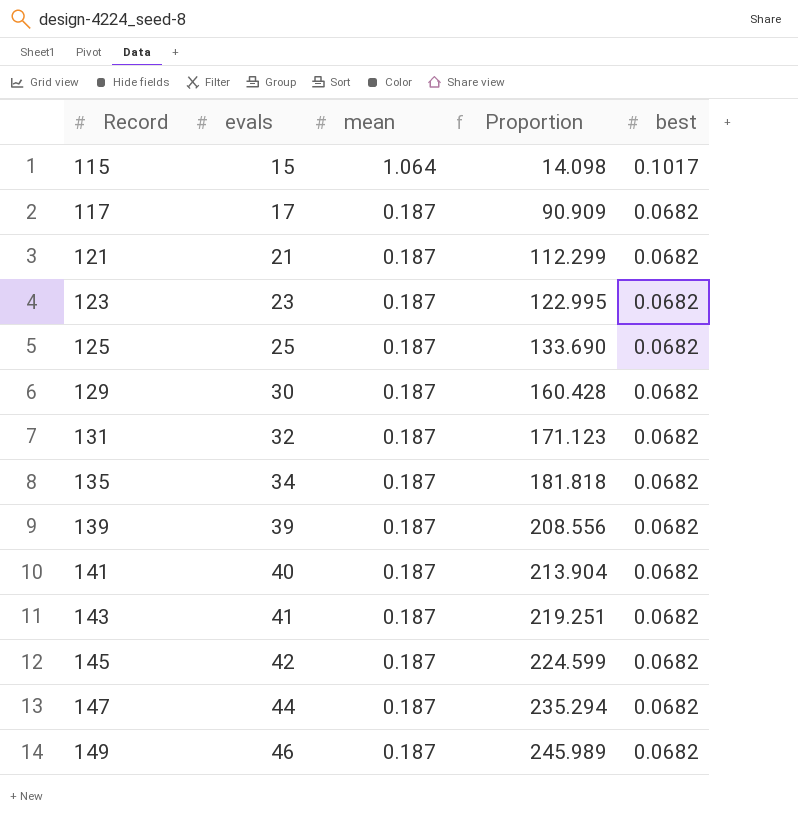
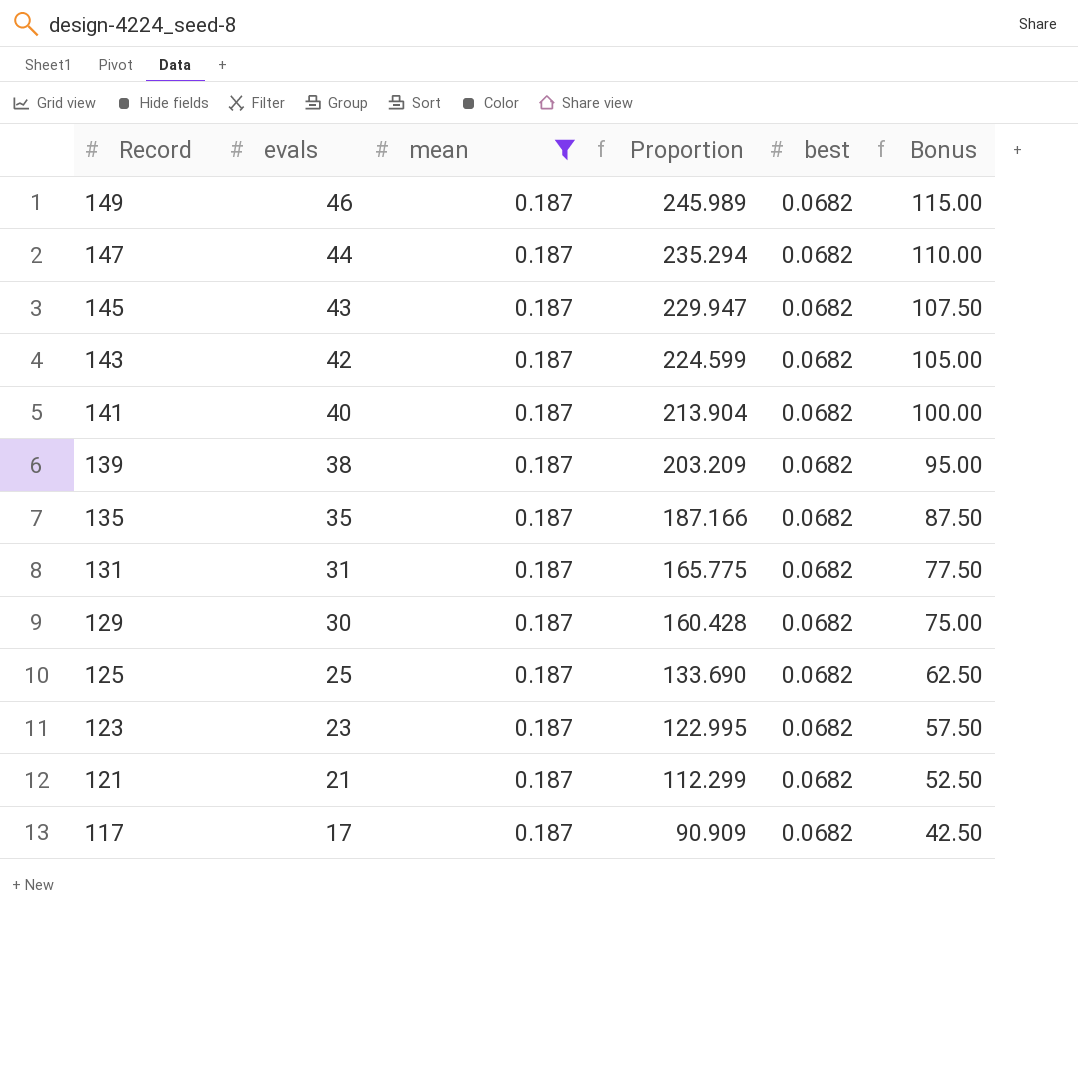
filter: none -> mean = 0.187
row order: Record ascending -> Record descending
column Bonus | formula: none -> [evals] * 2.5
145 | evals: 42 -> 43
145 | Proportion: 224.599 -> 229.947
143 | evals: 41 -> 42
143 | Proportion: 219.251 -> 224.599
139 | evals: 39 -> 38
139 | Proportion: 208.556 -> 203.209
135 | evals: 34 -> 35
135 | Proportion: 181.818 -> 187.166
131 | evals: 32 -> 31
131 | Proportion: 171.123 -> 165.775

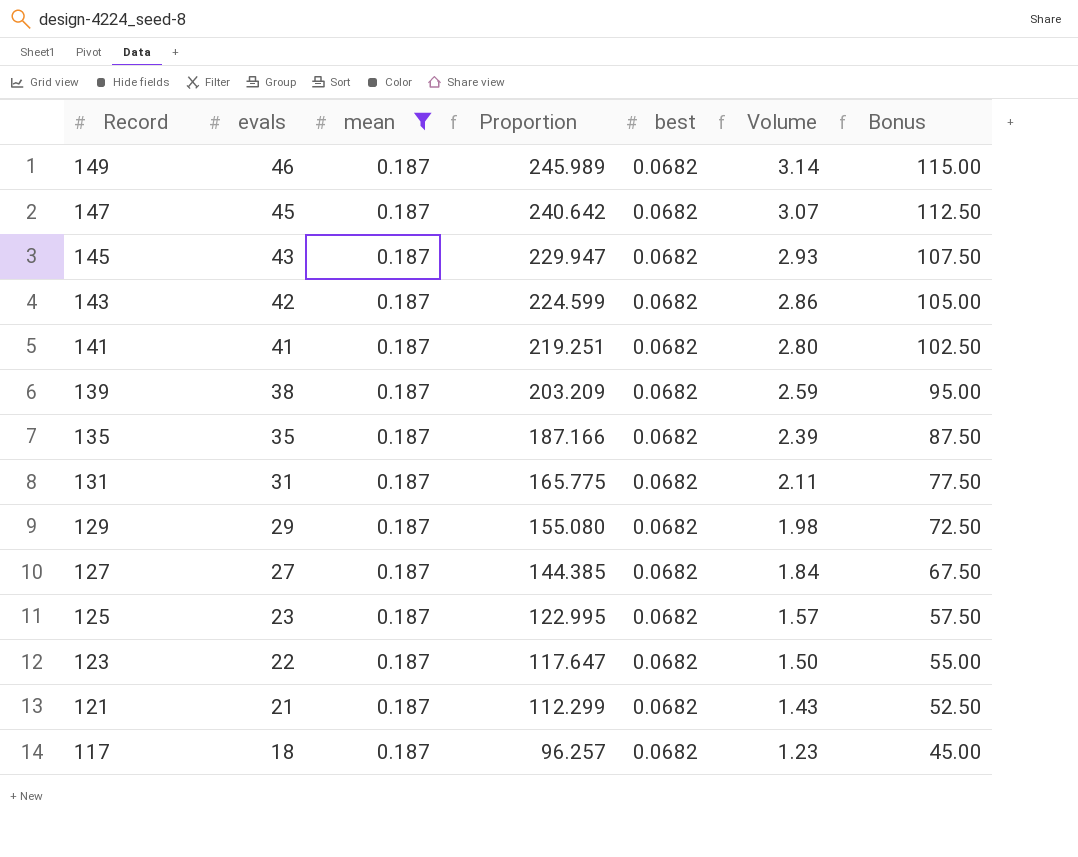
column Volume | formula: none -> [evals] * [best]
147 | evals: 44 -> 45
147 | Proportion: 235.294 -> 240.642
147 | Bonus: 110.00 -> 112.50
141 | evals: 40 -> 41
141 | Proportion: 213.904 -> 219.251
141 | Bonus: 100.00 -> 102.50
129 | evals: 30 -> 29
129 | Proportion: 160.428 -> 155.080
129 | Bonus: 75.00 -> 72.50
row 127: none -> 27 | 0.187 | 144.385 | 0.0682 | 1.84 | 67.50
125 | evals: 25 -> 23
125 | Proportion: 133.690 -> 122.995
125 | Bonus: 62.50 -> 57.50
123 | evals: 23 -> 22
123 | Proportion: 122.995 -> 117.647
123 | Bonus: 57.50 -> 55.00
117 | evals: 17 -> 18
117 | Proportion: 90.909 -> 96.257
117 | Bonus: 42.50 -> 45.00

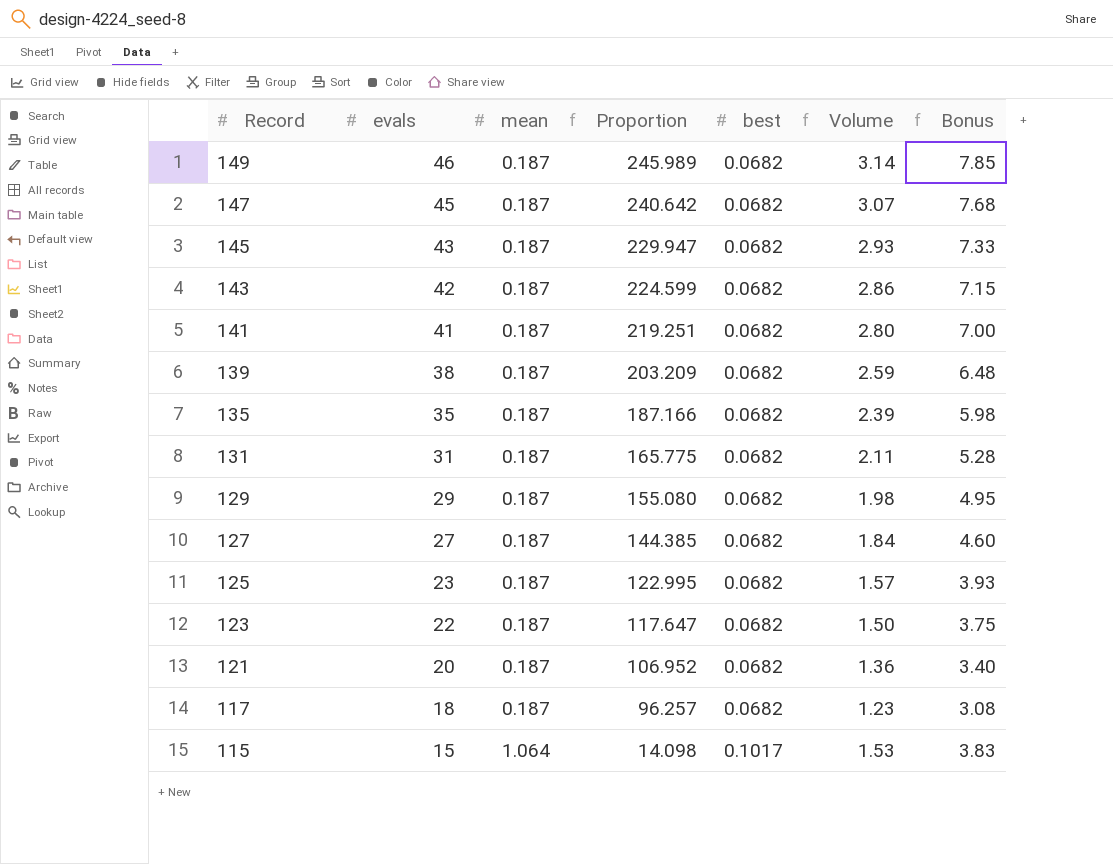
filter: mean = 0.187 -> none
column Bonus | formula: [evals] * 2.5 -> [Volume] * 2.5
121 | evals: 21 -> 20
121 | Proportion: 112.299 -> 106.952
121 | Volume: 1.43 -> 1.36

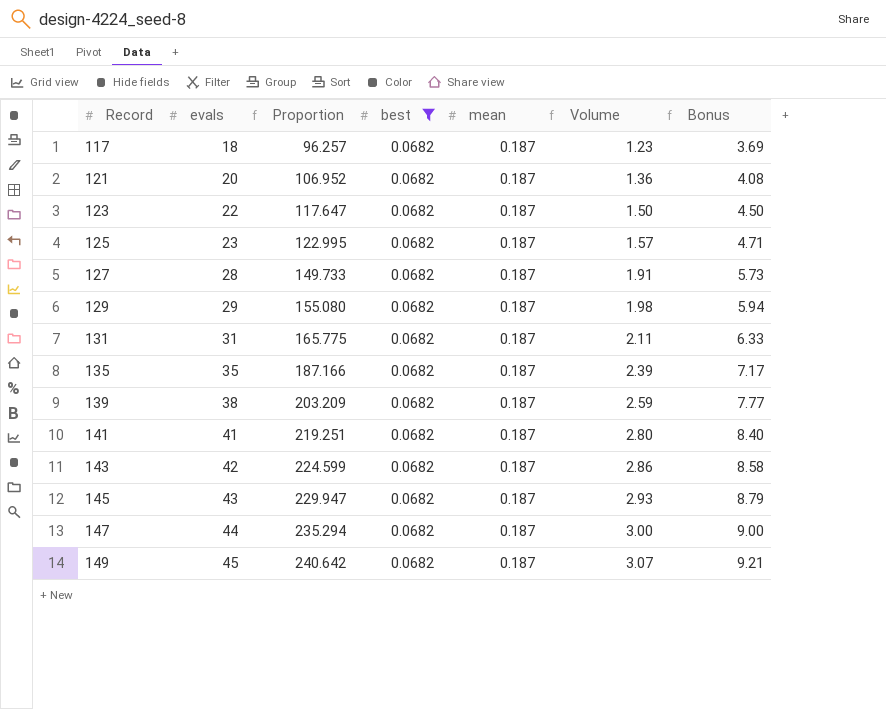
filter: none -> best = 0.0682
row order: Record descending -> Record ascending
column mean | position: 3 -> 5
column Bonus | formula: [Volume] * 2.5 -> [Volume] * 3
127 | evals: 27 -> 28
127 | Proportion: 144.385 -> 149.733
127 | Volume: 1.84 -> 1.91
147 | evals: 45 -> 44
147 | Proportion: 240.642 -> 235.294
147 | Volume: 3.07 -> 3.00
149 | evals: 46 -> 45
149 | Proportion: 245.989 -> 240.642
149 | Volume: 3.14 -> 3.07

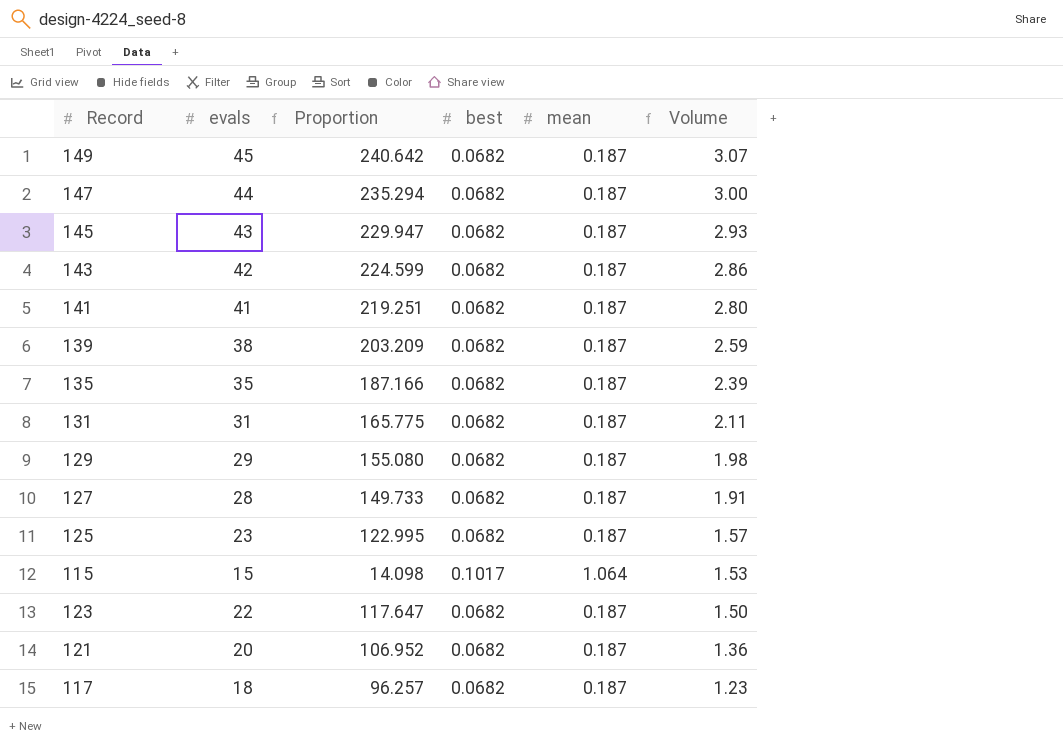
filter: best = 0.0682 -> none
row order: Record ascending -> Volume descending
column Bonus | formula: [Volume] * 3 -> none

